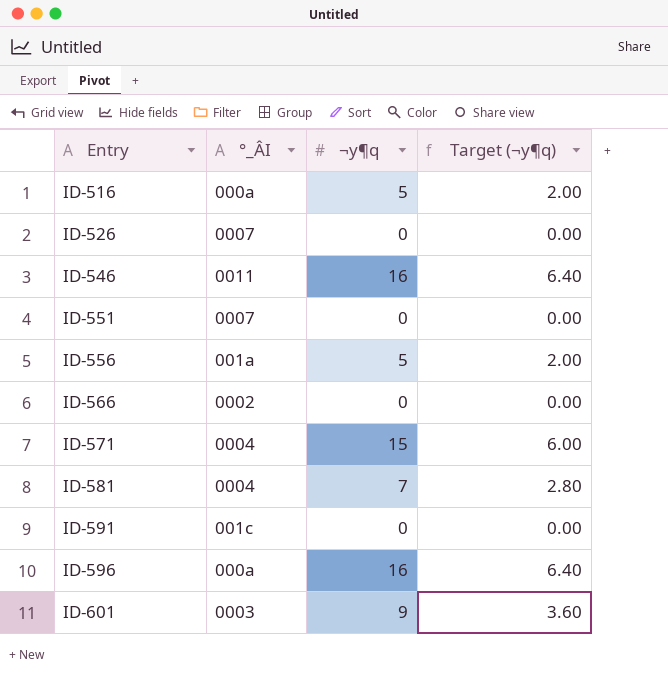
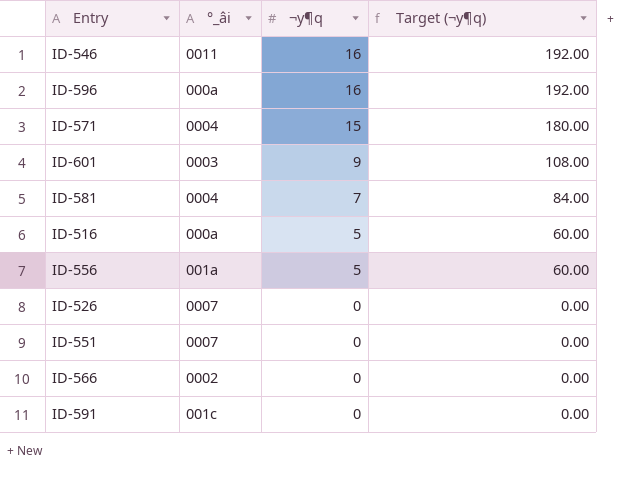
row order: Entry ascending -> ¬y¶q descending
column name: °_ÂI -> °_âi
column Target (¬y¶q) | formula: [¬y¶q] * 0.4 -> [¬y¶q] * 12

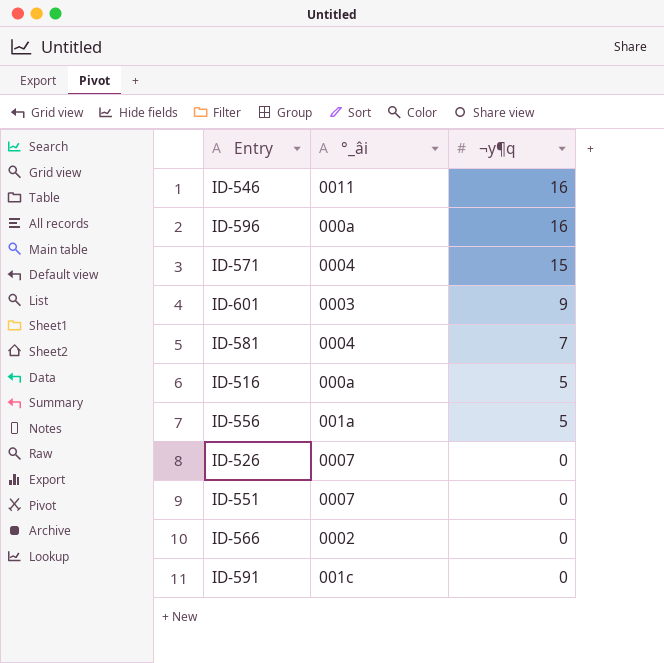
column Target (¬y¶q) | formula: [¬y¶q] * 12 -> none

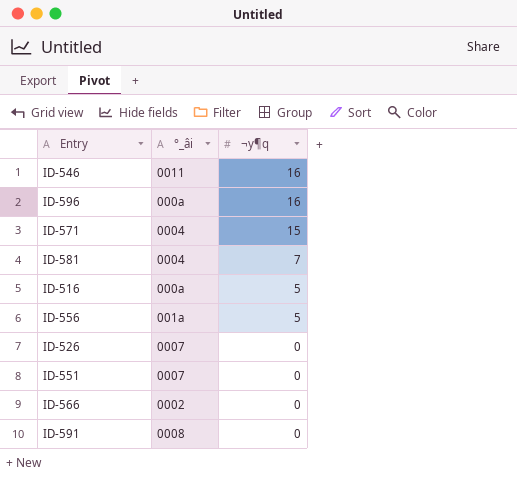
row ID-601: 0003 | 9 -> none
ID-591 | °_âi: 001c -> 0008

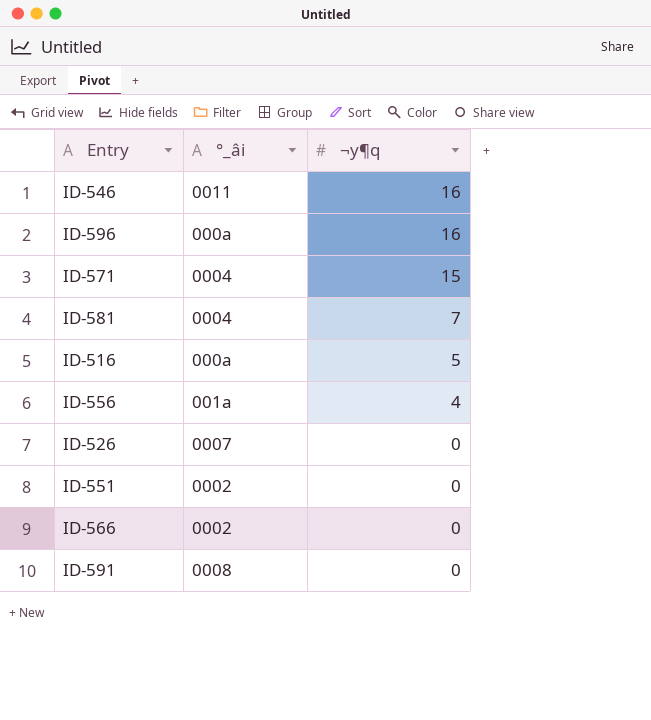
ID-556 | ¬y¶q: 5 -> 4
ID-551 | °_âi: 0007 -> 0002

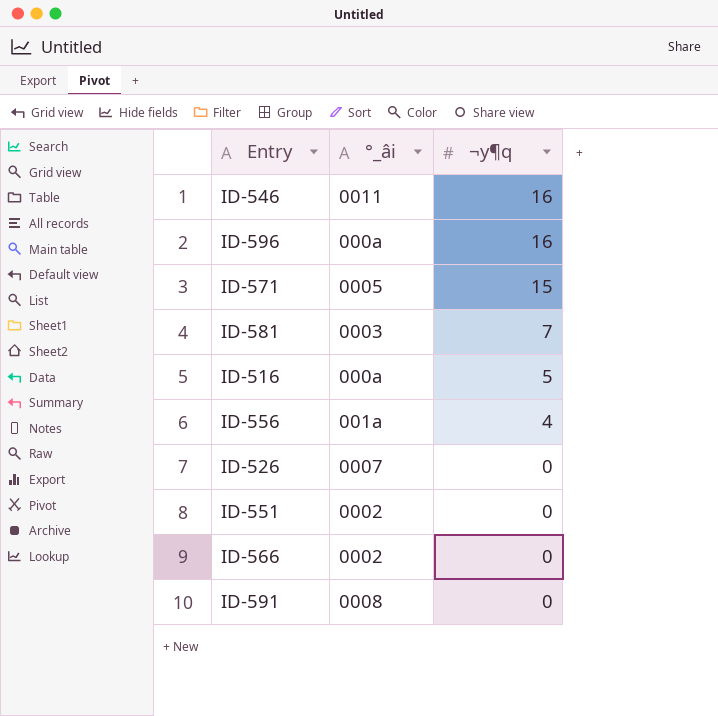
ID-571 | °_âi: 0004 -> 0005
ID-581 | °_âi: 0004 -> 0003

